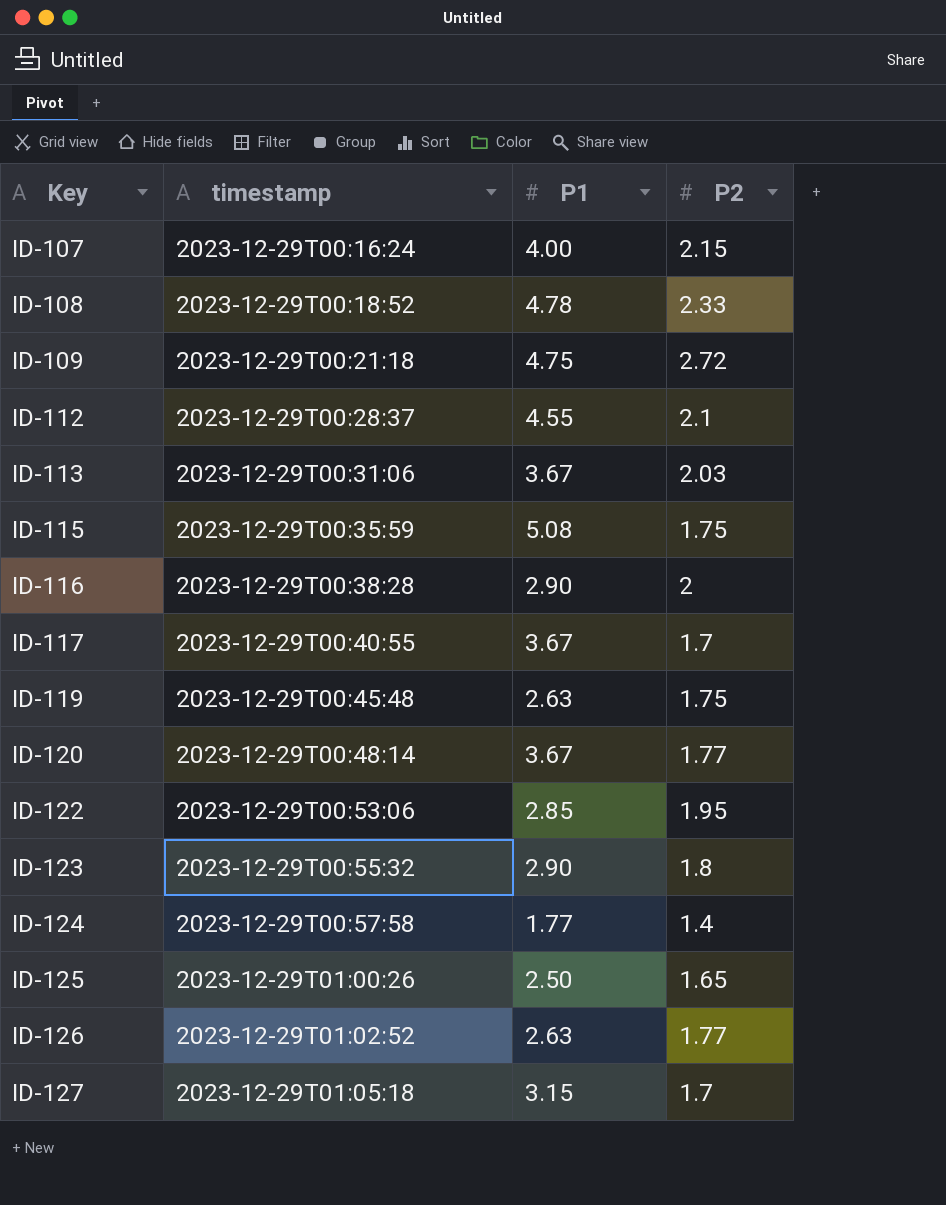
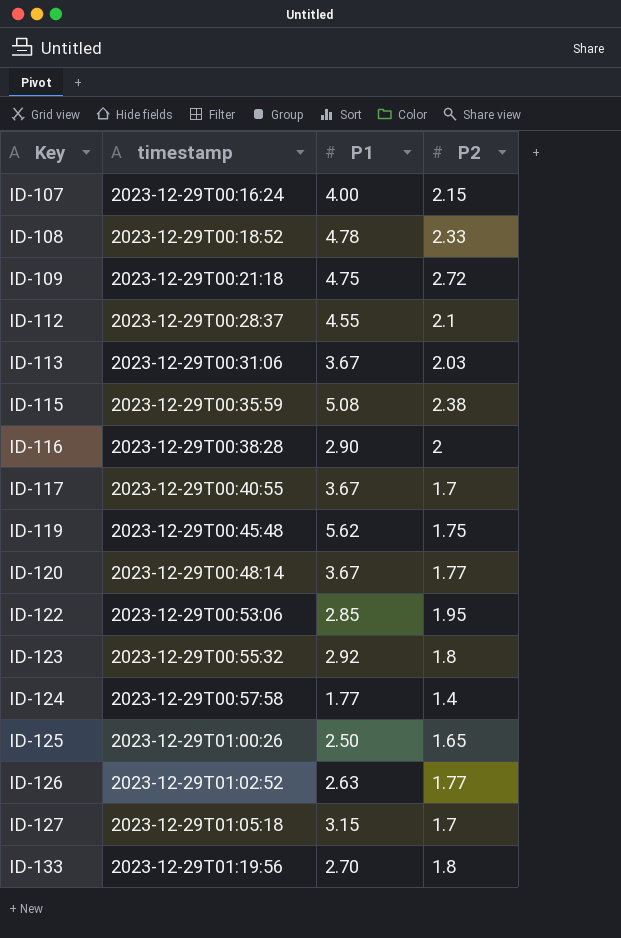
ID-115 | P2: 1.75 -> 2.38
ID-119 | P1: 2.63 -> 5.62
ID-123 | P1: 2.90 -> 2.92
row ID-133: none -> 2023-12-29T01:19:56 | 2.70 | 1.8

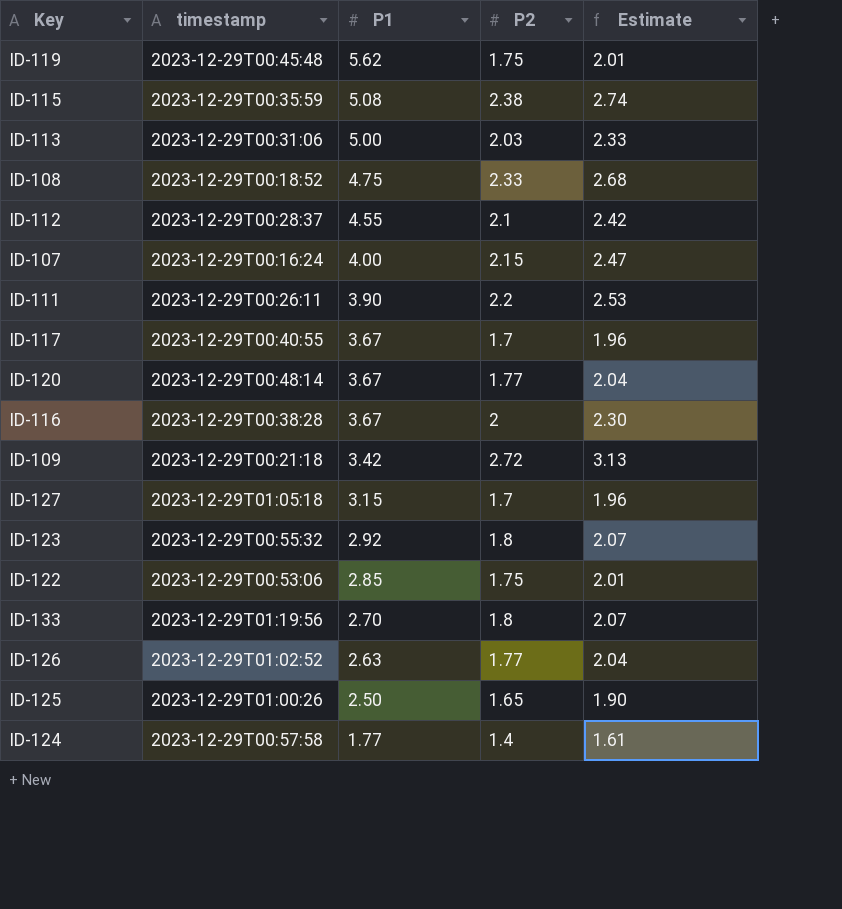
row order: Key ascending -> P1 descending
column Estimate | formula: none -> [P2] * 1.15
ID-113 | P1: 3.67 -> 5.00
ID-108 | P1: 4.78 -> 4.75
row ID-111: none -> 2023-12-29T00:26:11 | 3.90 | 2.2 | 2.53
ID-116 | P1: 2.90 -> 3.67
ID-109 | P1: 4.75 -> 3.42
ID-122 | P2: 1.95 -> 1.75

